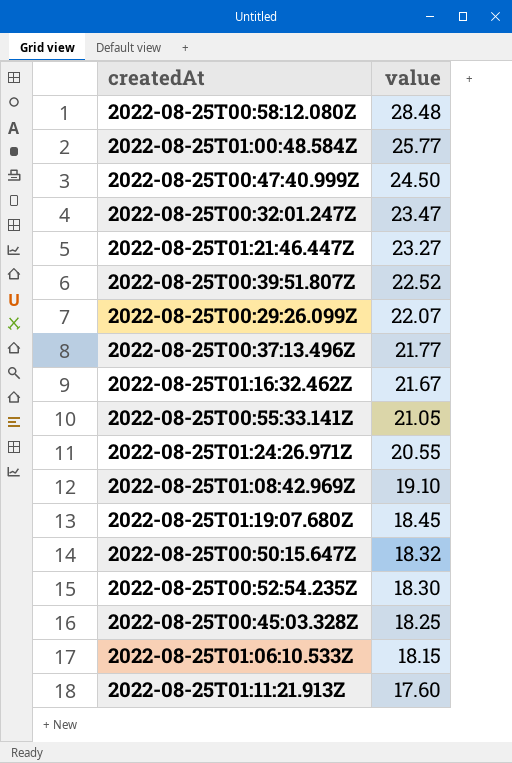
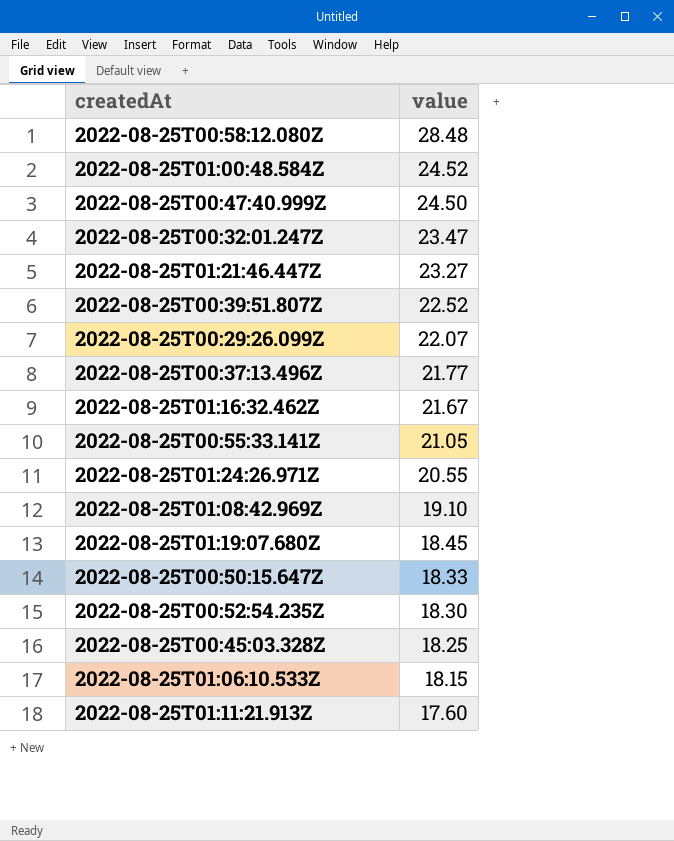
2022-08-25T01:00:48.584Z | value: 25.77 -> 24.52
2022-08-25T00:50:15.647Z | value: 18.32 -> 18.33

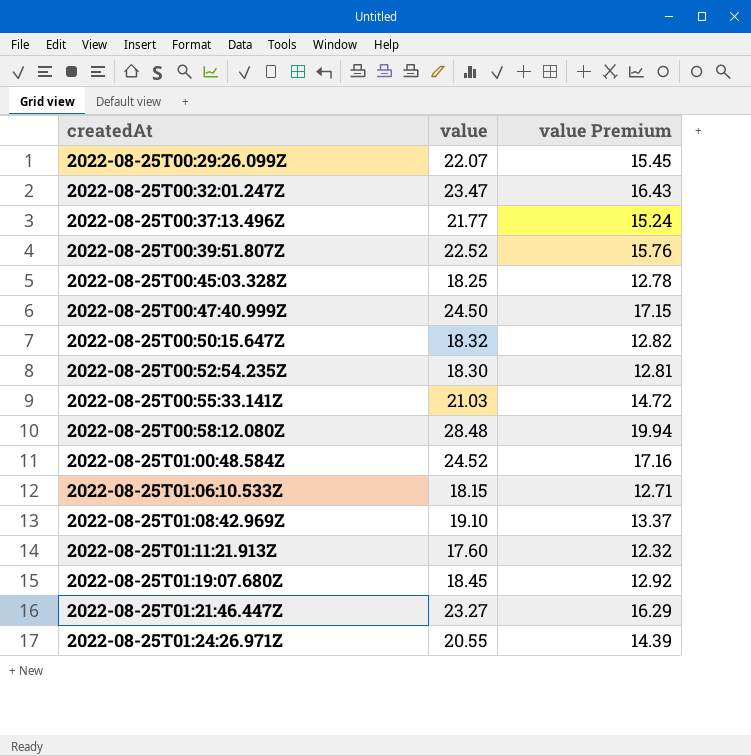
row order: value descending -> createdAt ascending
column value Premium | formula: none -> [value] * 0.7
row 2022-08-25T01:16:32.462Z: 21.67 -> none
2022-08-25T00:50:15.647Z | value: 18.33 -> 18.32
2022-08-25T00:55:33.141Z | value: 21.05 -> 21.03

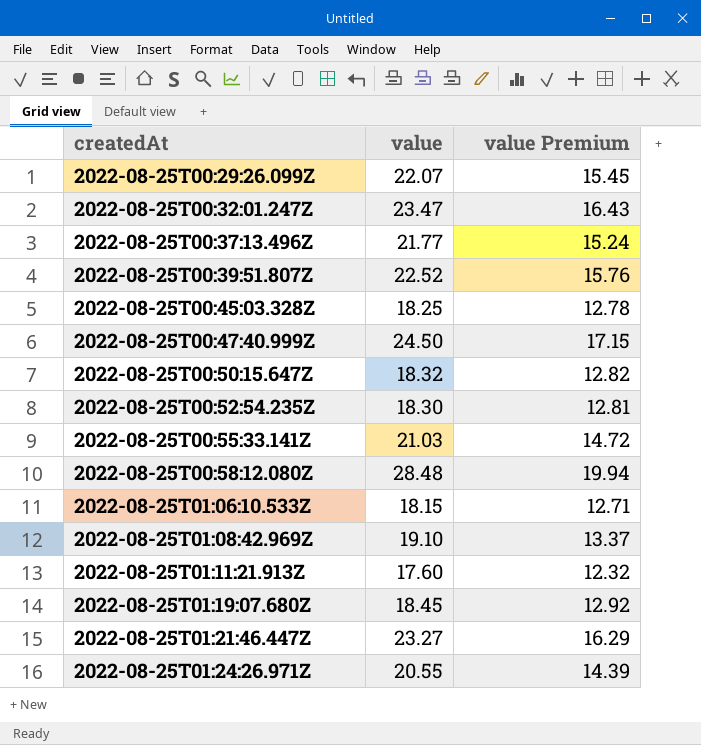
row 2022-08-25T01:00:48.584Z: 24.52 | 17.16 -> none

